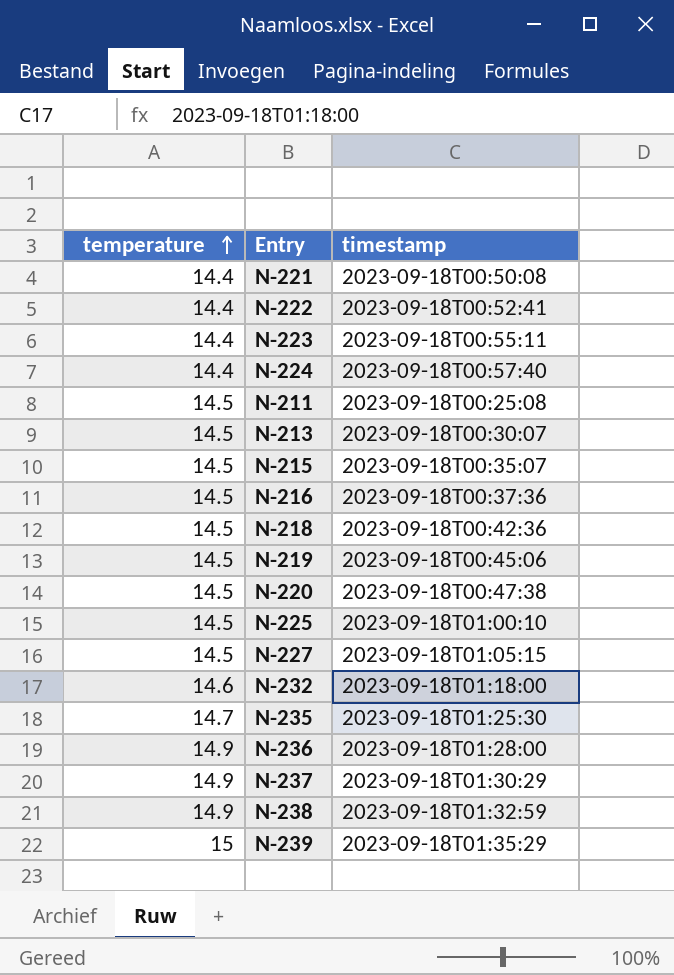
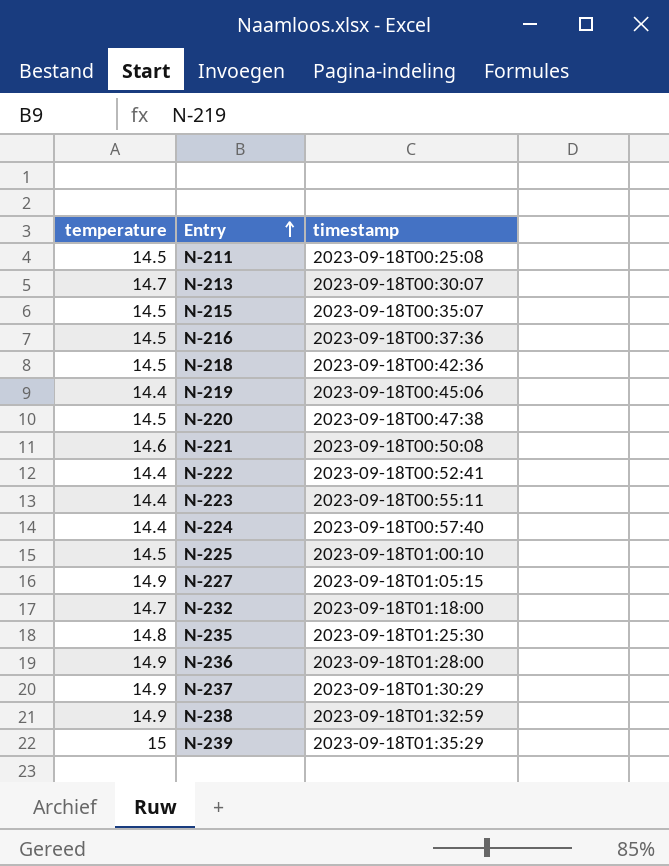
row order: temperature ascending -> Entry ascending
N-213 | temperature: 14.5 -> 14.7
N-219 | temperature: 14.5 -> 14.4
N-221 | temperature: 14.4 -> 14.6
N-227 | temperature: 14.5 -> 14.9
N-232 | temperature: 14.6 -> 14.7
N-235 | temperature: 14.7 -> 14.8

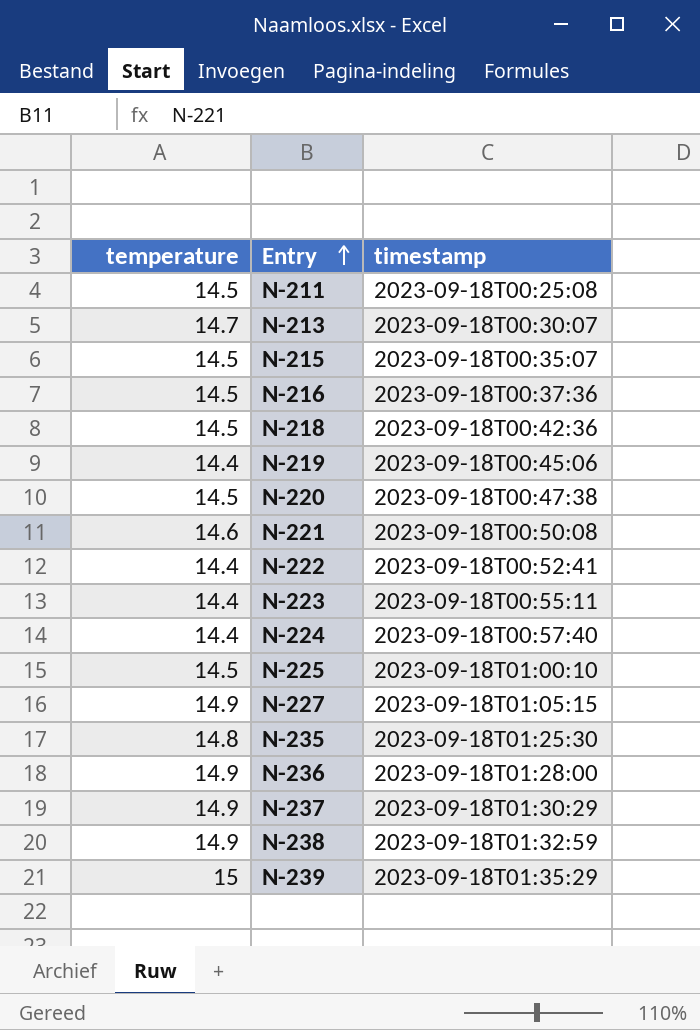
row N-232: 14.7 | 2023-09-18T01:18:00 -> none

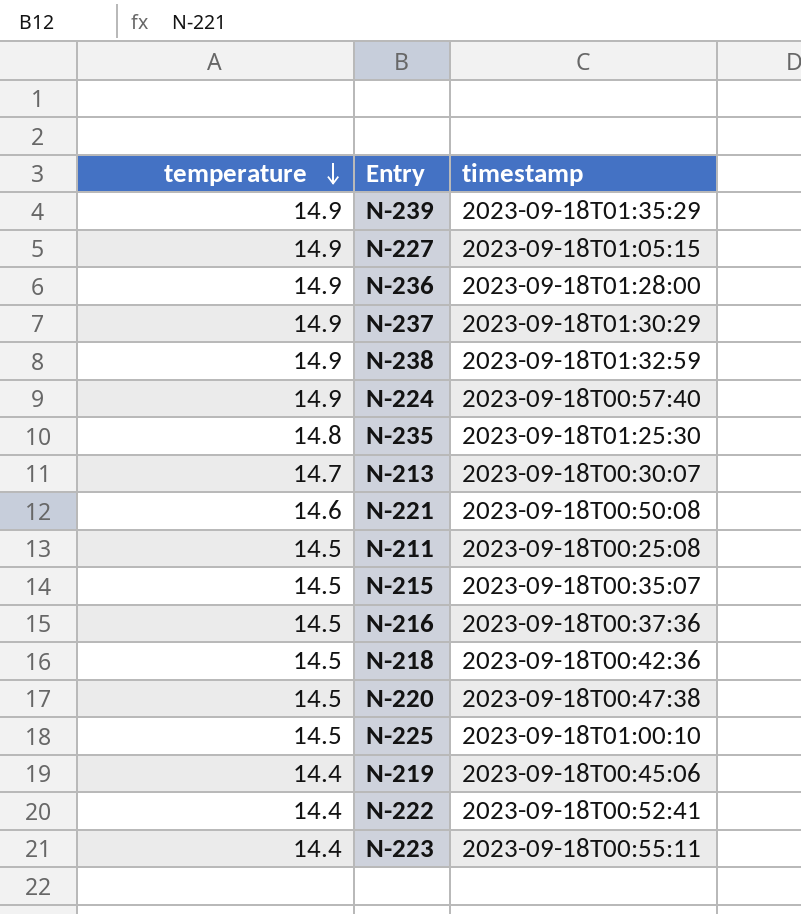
row order: Entry ascending -> temperature descending
N-239 | temperature: 15 -> 14.9
N-224 | temperature: 14.4 -> 14.9

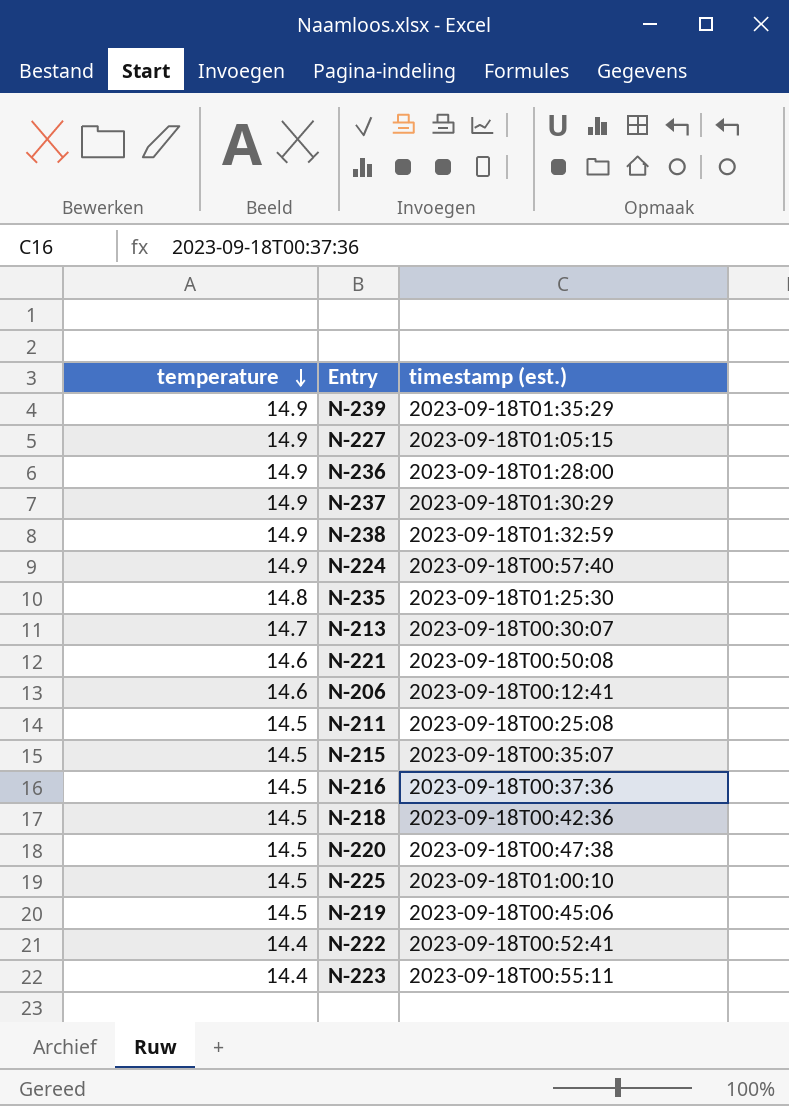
column name: timestamp -> timestamp (est.)
row N-206: none -> 14.6 | 2023-09-18T00:12:41
N-219 | temperature: 14.4 -> 14.5

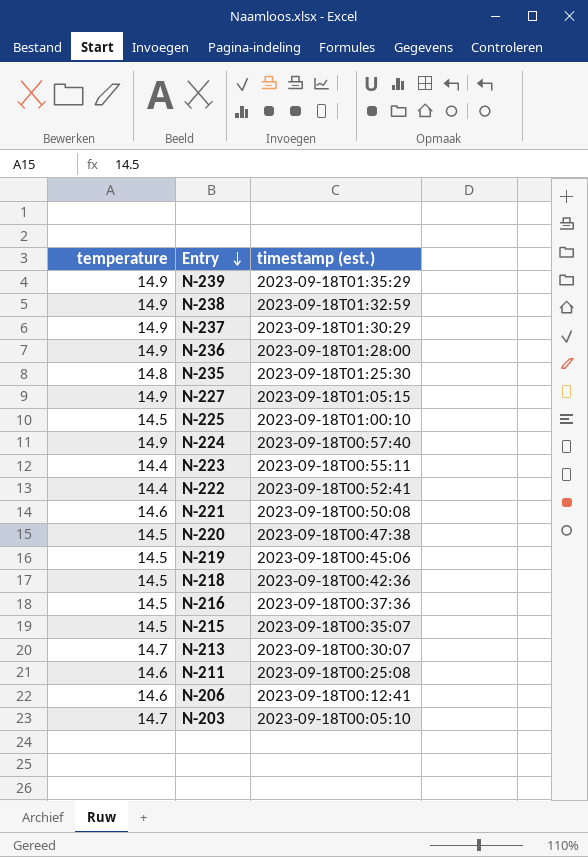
row order: temperature descending -> Entry descending
N-211 | temperature: 14.5 -> 14.6
row N-203: none -> 14.7 | 2023-09-18T00:05:10

